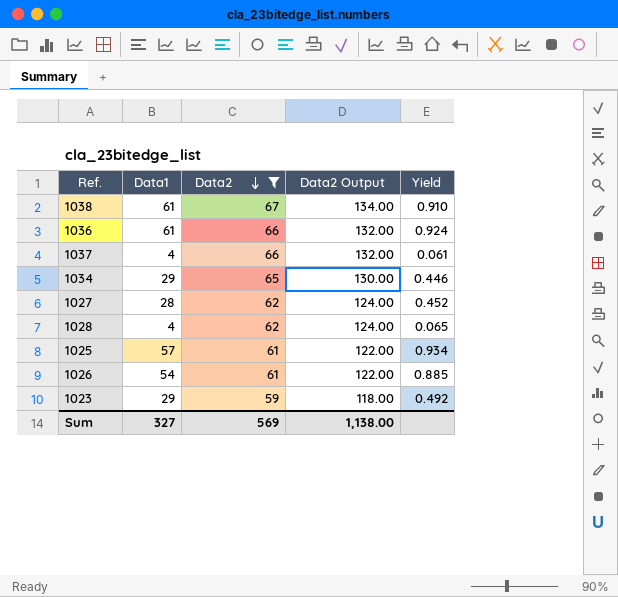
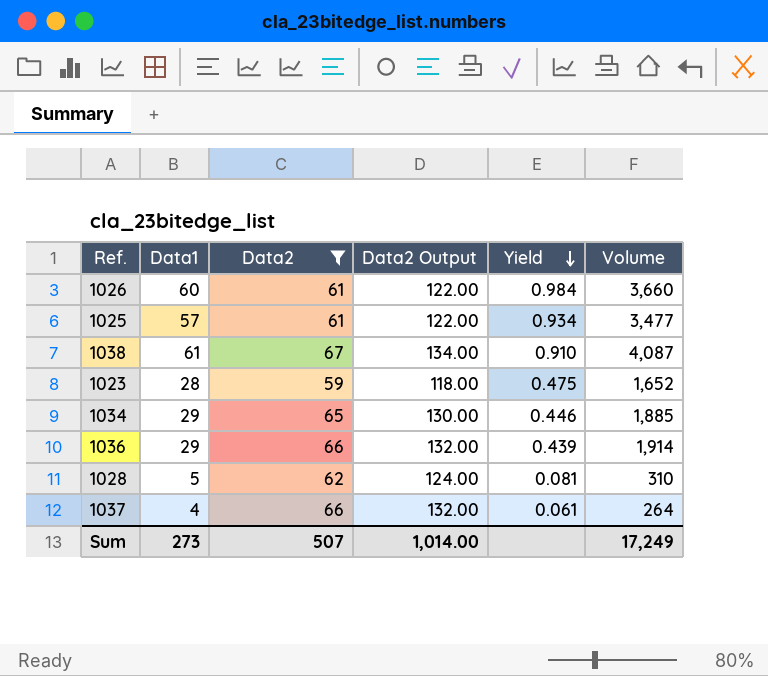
row order: Data2 descending -> Yield descending
column Volume | formula: none -> [Data1] * [Data2]
row 1027: 28 | 62 | 124.00 | 0.452 -> none
1026 | Data1: 54 -> 60
1026 | Yield: 0.885 -> 0.984
1023 | Data1: 29 -> 28
1023 | Yield: 0.492 -> 0.475
1036 | Data1: 61 -> 29
1036 | Yield: 0.924 -> 0.439
1028 | Data1: 4 -> 5
1028 | Yield: 0.065 -> 0.081
Sum | Data1: 327 -> 273
Sum | Data2: 569 -> 507
Sum | Data2 Output: 1,138.00 -> 1,014.00

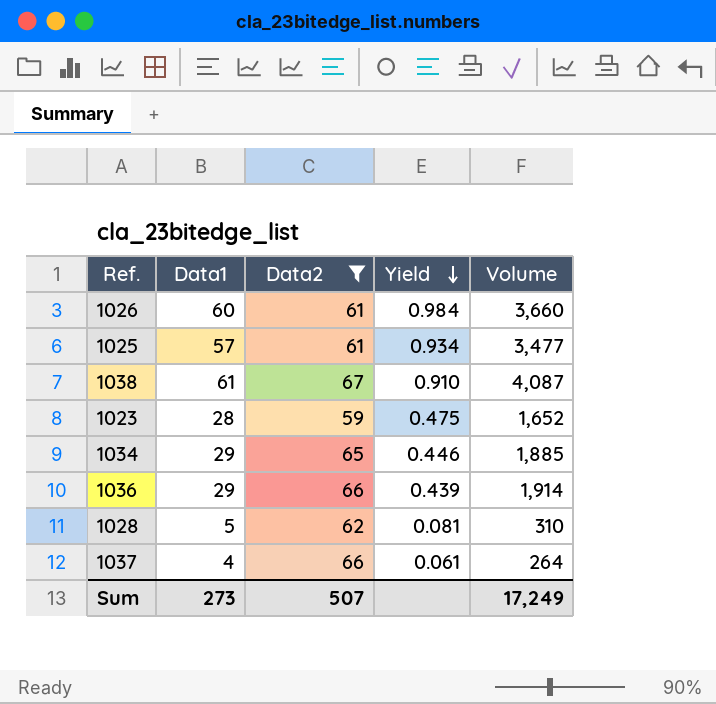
column Data2 Output | formula: [Data2] * 2 -> none

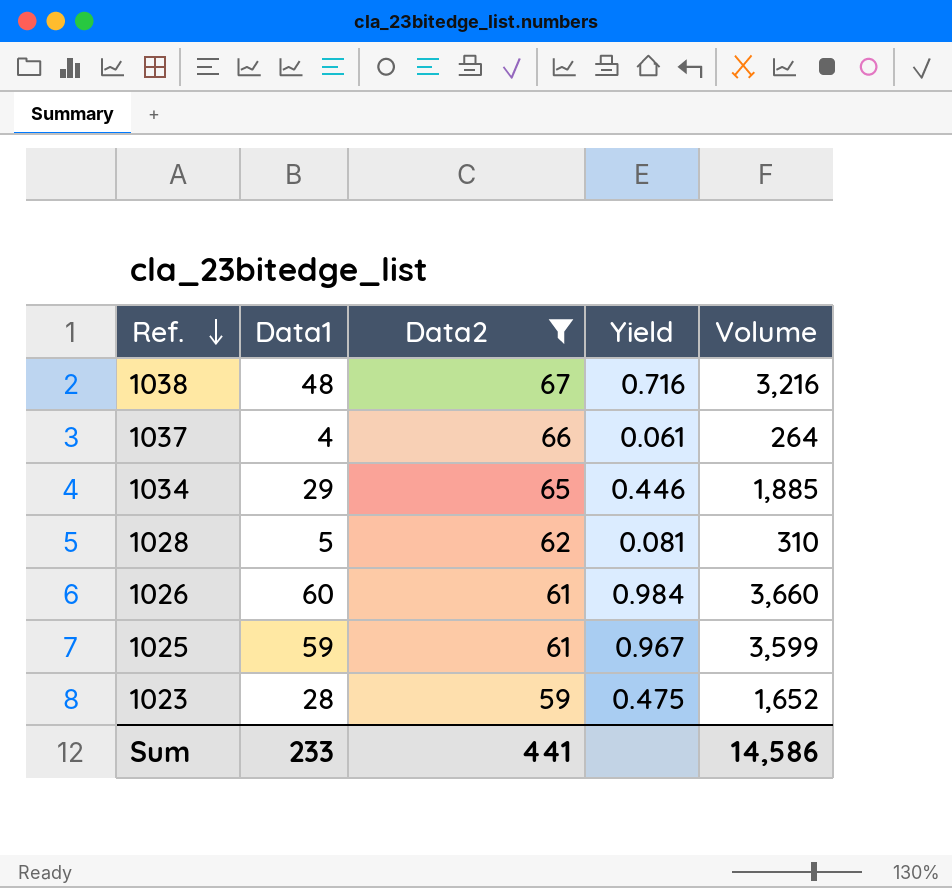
row order: Yield descending -> Ref. descending
row 1036: 29 | 66 | 0.439 | 1,914 -> none
1038 | Data1: 61 -> 48
1038 | Yield: 0.910 -> 0.716
1038 | Volume: 4,087 -> 3,216
1025 | Data1: 57 -> 59
1025 | Yield: 0.934 -> 0.967
1025 | Volume: 3,477 -> 3,599
Sum | Data1: 273 -> 233
Sum | Data2: 507 -> 441
Sum | Volume: 17,249 -> 14,586

